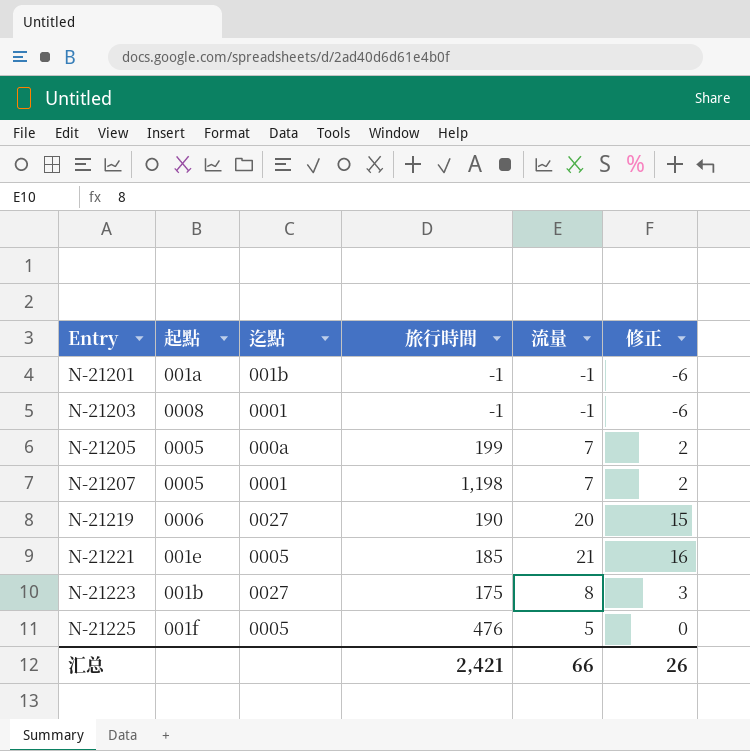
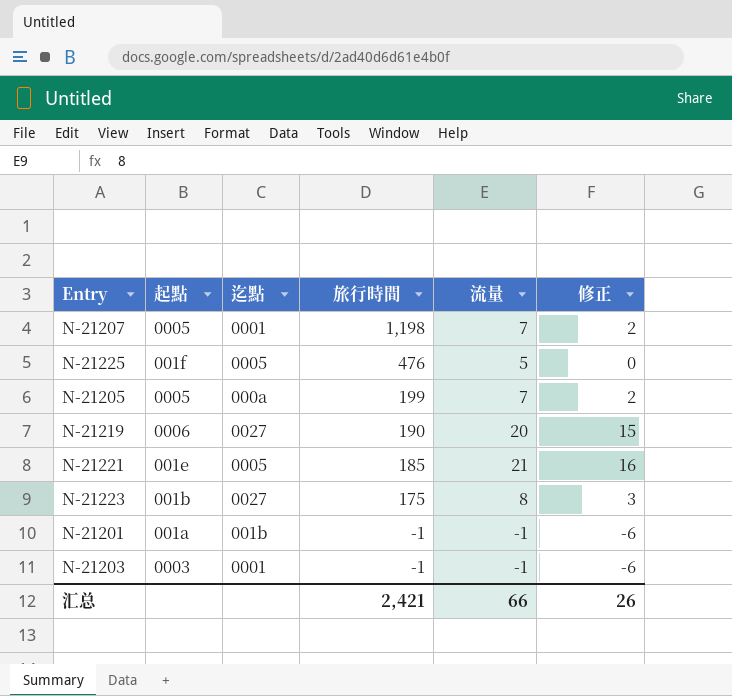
row order: Entry ascending -> 旅行時間 descending
N-21203 | 起點: 0008 -> 0003

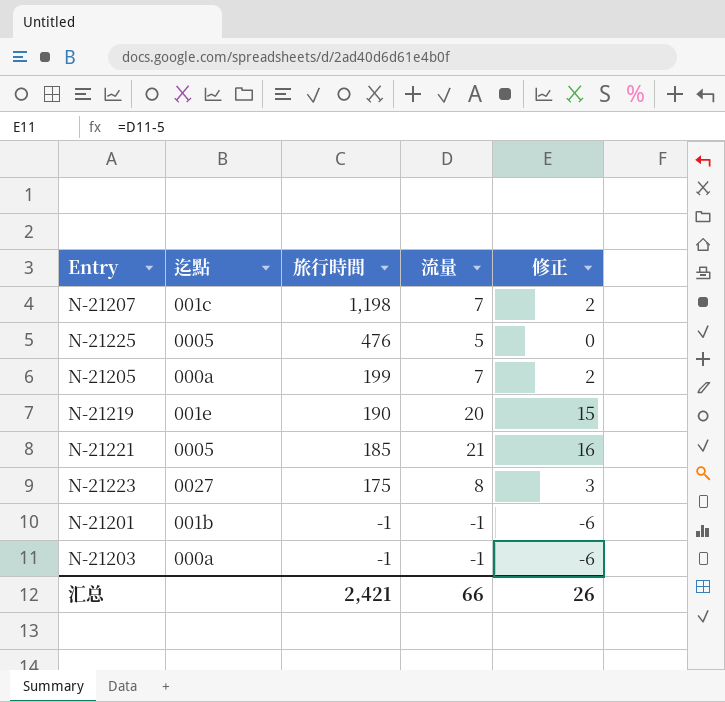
column 起點 | position: 2 -> none
N-21207 | 迄點: 0001 -> 001c
N-21219 | 迄點: 0027 -> 001e
N-21203 | 迄點: 0001 -> 000a

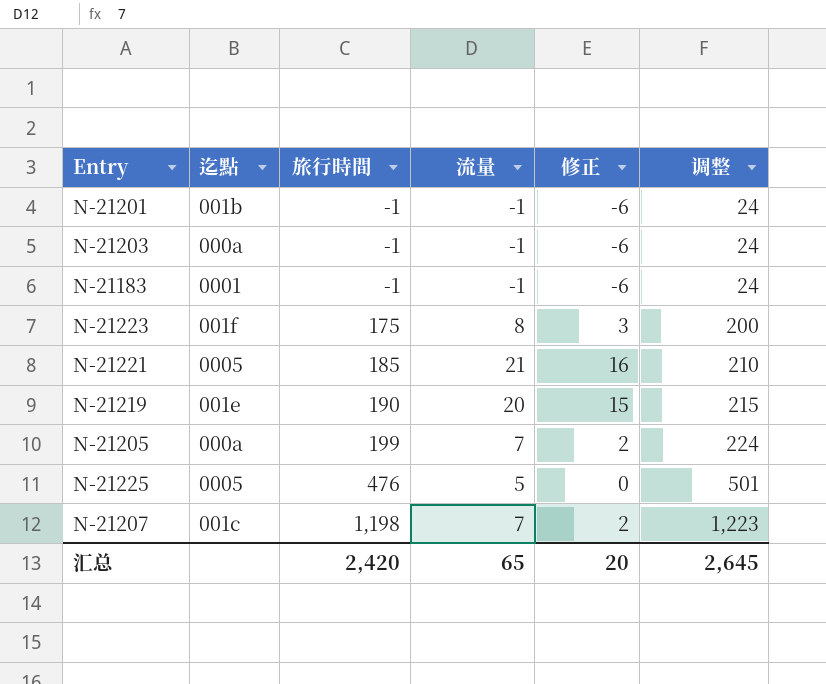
row order: 旅行時間 descending -> 旅行時間 ascending
column 调整 | formula: none -> [旅行時間] + 25
row N-21183: none -> 0001 | -1 | -1 | -6 | 24
N-21223 | 迄點: 0027 -> 001f
汇总 | 旅行時間: 2,421 -> 2,420
汇总 | 流量: 66 -> 65
汇总 | 修正: 26 -> 20

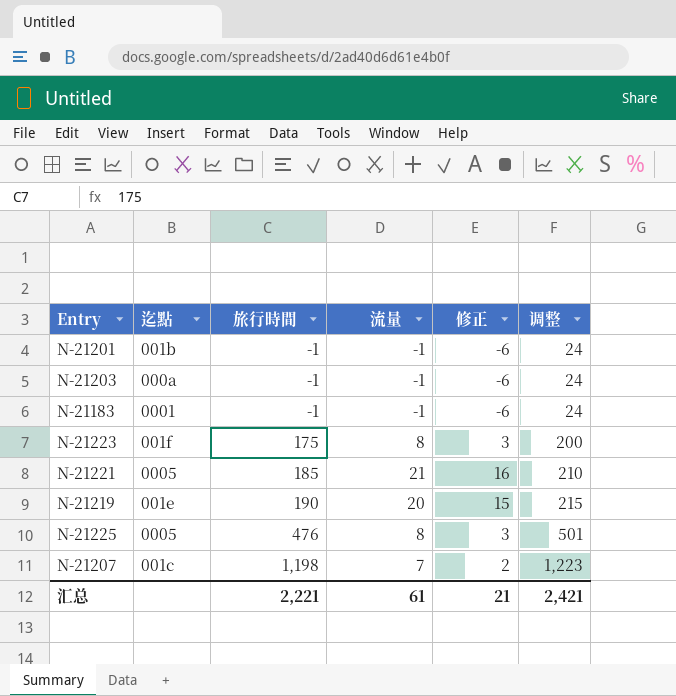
row N-21205: 000a | 199 | 7 | 2 | 224 -> none
N-21225 | 流量: 5 -> 8
N-21225 | 修正: 0 -> 3
汇总 | 旅行時間: 2,420 -> 2,221
汇总 | 流量: 65 -> 61
汇总 | 修正: 20 -> 21
汇总 | 调整: 2,645 -> 2,421

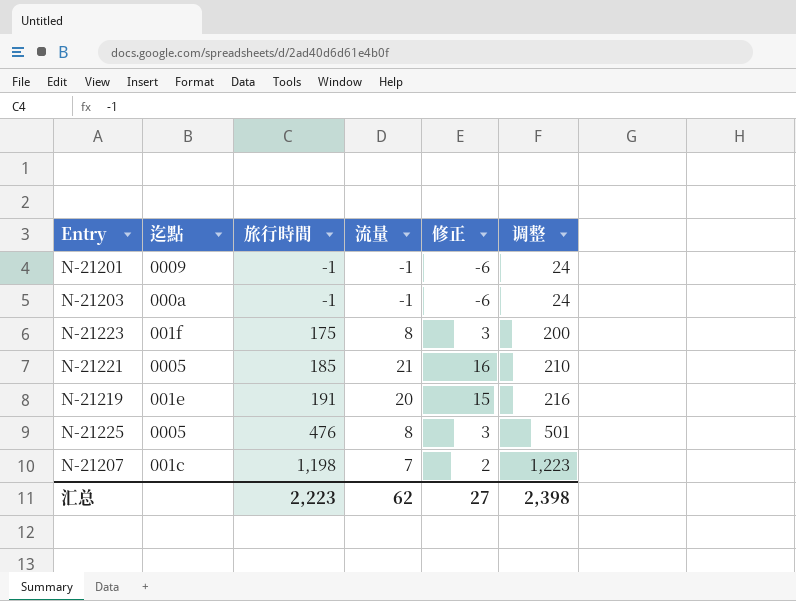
row N-21183: 0001 | -1 | -1 | -6 | 24 -> none
N-21201 | 迄點: 001b -> 0009
N-21219 | 旅行時間: 190 -> 191
N-21219 | 调整: 215 -> 216
汇总 | 旅行時間: 2,221 -> 2,223
汇总 | 流量: 61 -> 62
汇总 | 修正: 21 -> 27
汇总 | 调整: 2,421 -> 2,398

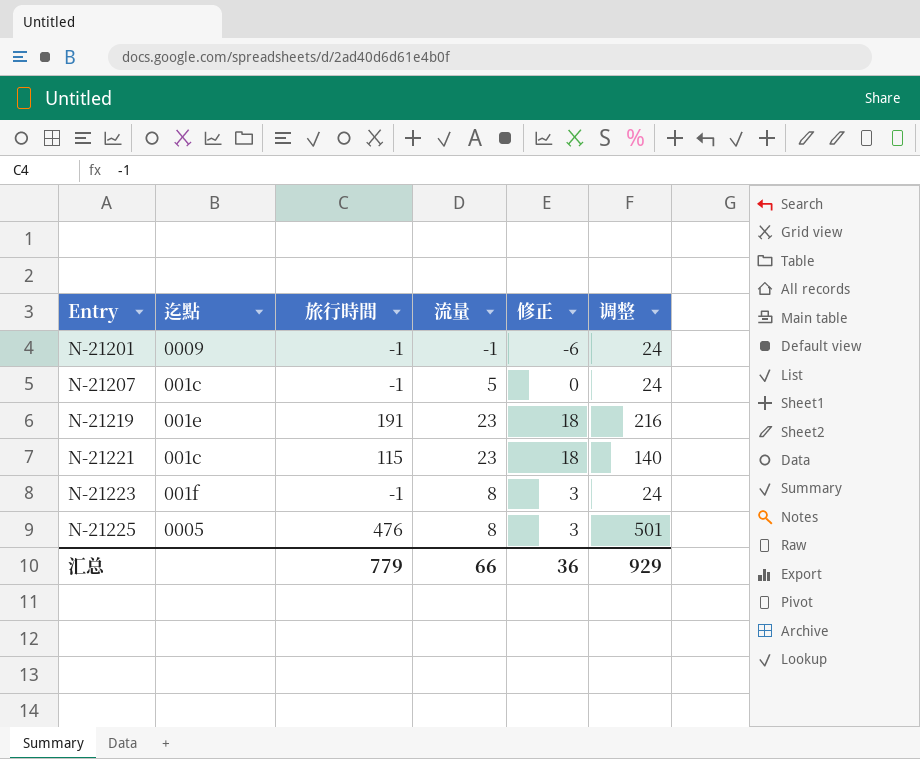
row order: 旅行時間 ascending -> Entry ascending
row N-21203: 000a | -1 | -1 | -6 | 24 -> none
N-21207 | 旅行時間: 1,198 -> -1
N-21207 | 流量: 7 -> 5
N-21207 | 修正: 2 -> 0
N-21207 | 调整: 1,223 -> 24
N-21219 | 流量: 20 -> 23
N-21219 | 修正: 15 -> 18
N-21221 | 迄點: 0005 -> 001c
N-21221 | 旅行時間: 185 -> 115
N-21221 | 流量: 21 -> 23
N-21221 | 修正: 16 -> 18
N-21221 | 调整: 210 -> 140
N-21223 | 旅行時間: 175 -> -1
N-21223 | 调整: 200 -> 24
汇总 | 旅行時間: 2,223 -> 779
汇总 | 流量: 62 -> 66
汇总 | 修正: 27 -> 36
汇总 | 调整: 2,398 -> 929

